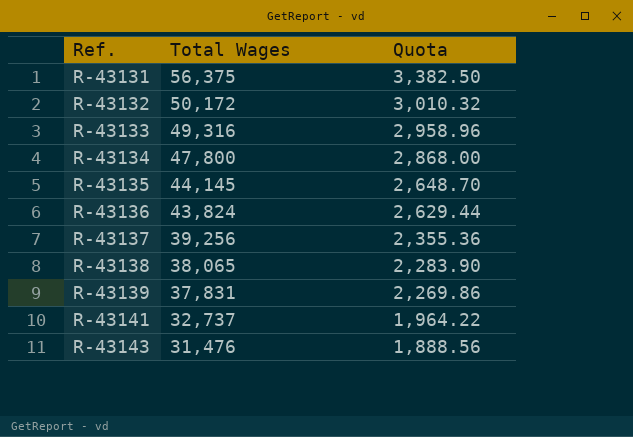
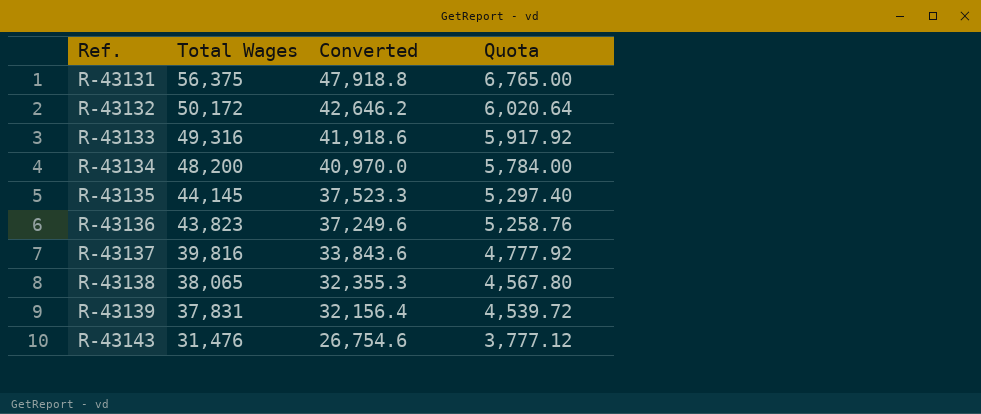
column Converted | formula: none -> [Total Wages] * 0.85
column Quota | formula: [Total Wages] * 0.06 -> [Total Wages] * 0.12
row R-43141: 32,737 | 1,964.22 -> none
R-43134 | Total Wages: 47,800 -> 48,200
R-43136 | Total Wages: 43,824 -> 43,823
R-43137 | Total Wages: 39,256 -> 39,816

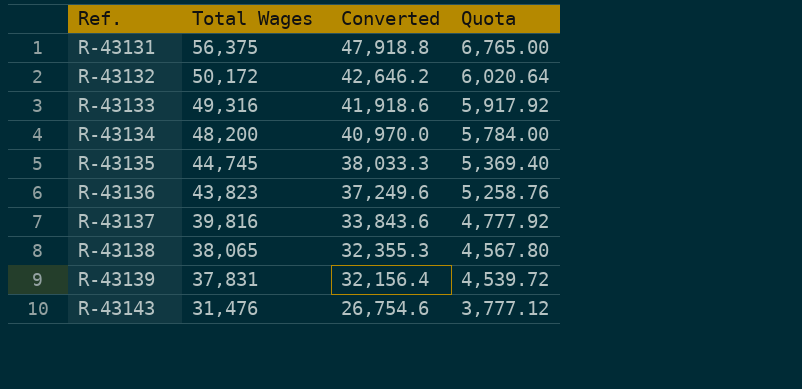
R-43135 | Total Wages: 44,145 -> 44,745
R-43135 | Converted: 37,523.3 -> 38,033.3
R-43135 | Quota: 5,297.40 -> 5,369.40

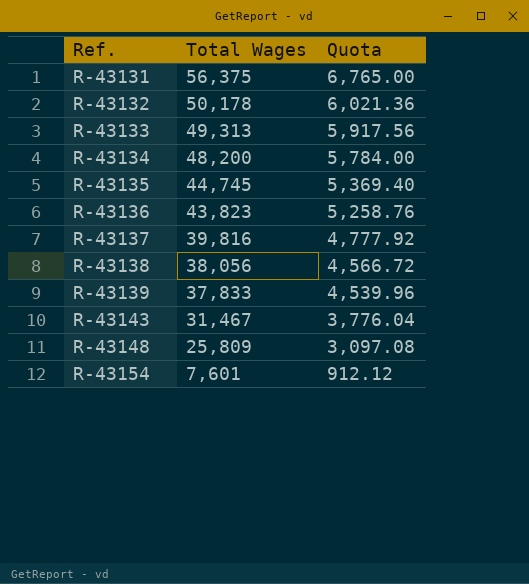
column Converted | formula: [Total Wages] * 0.85 -> none
R-43132 | Total Wages: 50,172 -> 50,178
R-43132 | Quota: 6,020.64 -> 6,021.36
R-43133 | Total Wages: 49,316 -> 49,313
R-43133 | Quota: 5,917.92 -> 5,917.56
R-43138 | Total Wages: 38,065 -> 38,056
R-43138 | Quota: 4,567.80 -> 4,566.72
R-43139 | Total Wages: 37,831 -> 37,833
R-43139 | Quota: 4,539.72 -> 4,539.96
R-43143 | Total Wages: 31,476 -> 31,467
R-43143 | Quota: 3,777.12 -> 3,776.04
row R-43148: none -> 25,809 | 3,097.08
row R-43154: none -> 7,601 | 912.12

